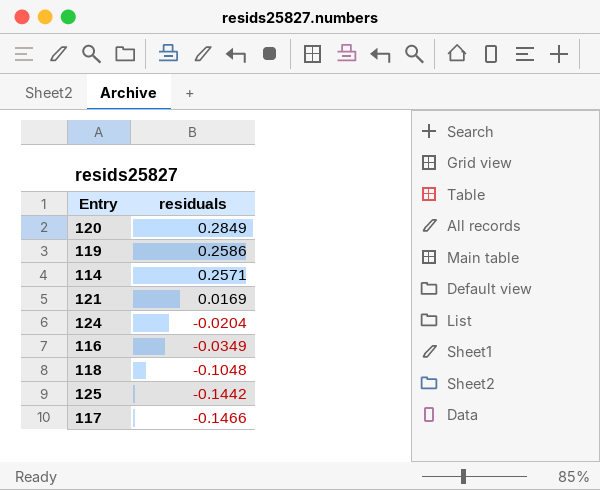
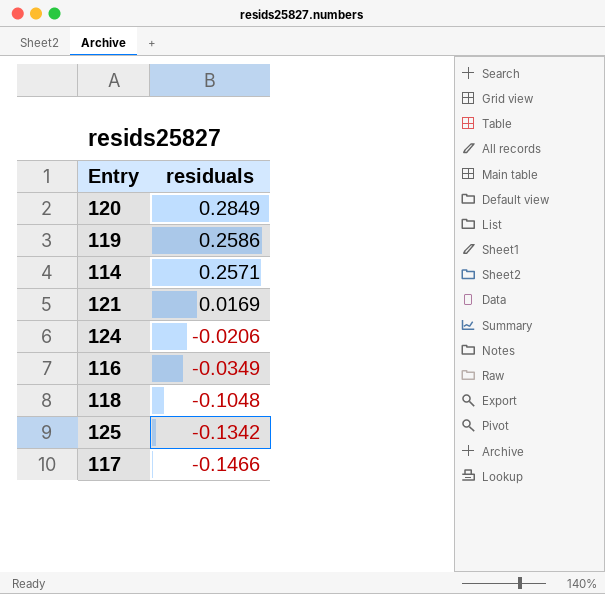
124 | residuals: -0.0204 -> -0.0206
125 | residuals: -0.1442 -> -0.1342

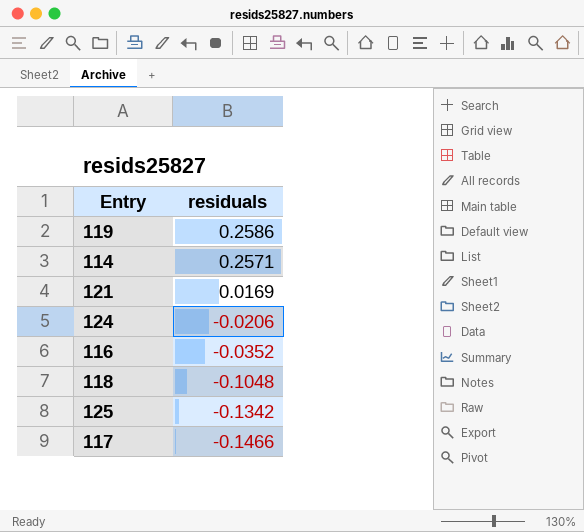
row 120: 0.2849 -> none
116 | residuals: -0.0349 -> -0.0352

